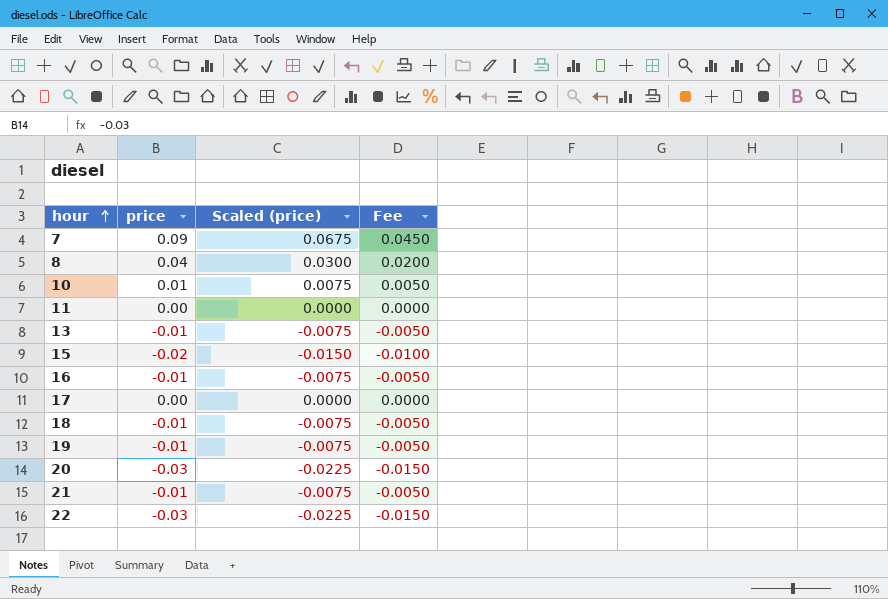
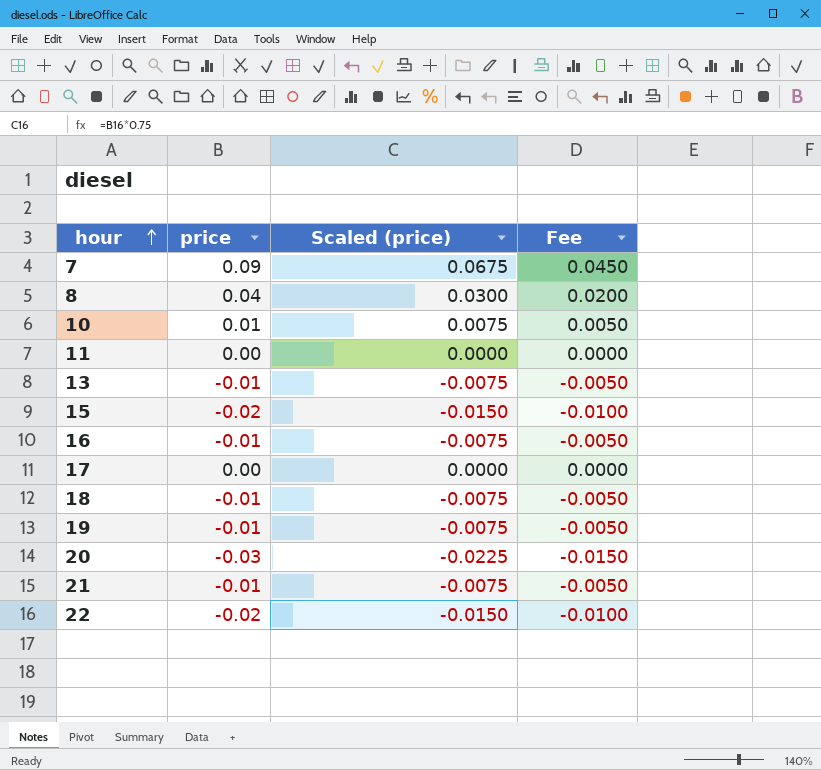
22 | price: -0.03 -> -0.02
22 | Scaled (price): -0.0225 -> -0.0150
22 | Fee: -0.0150 -> -0.0100

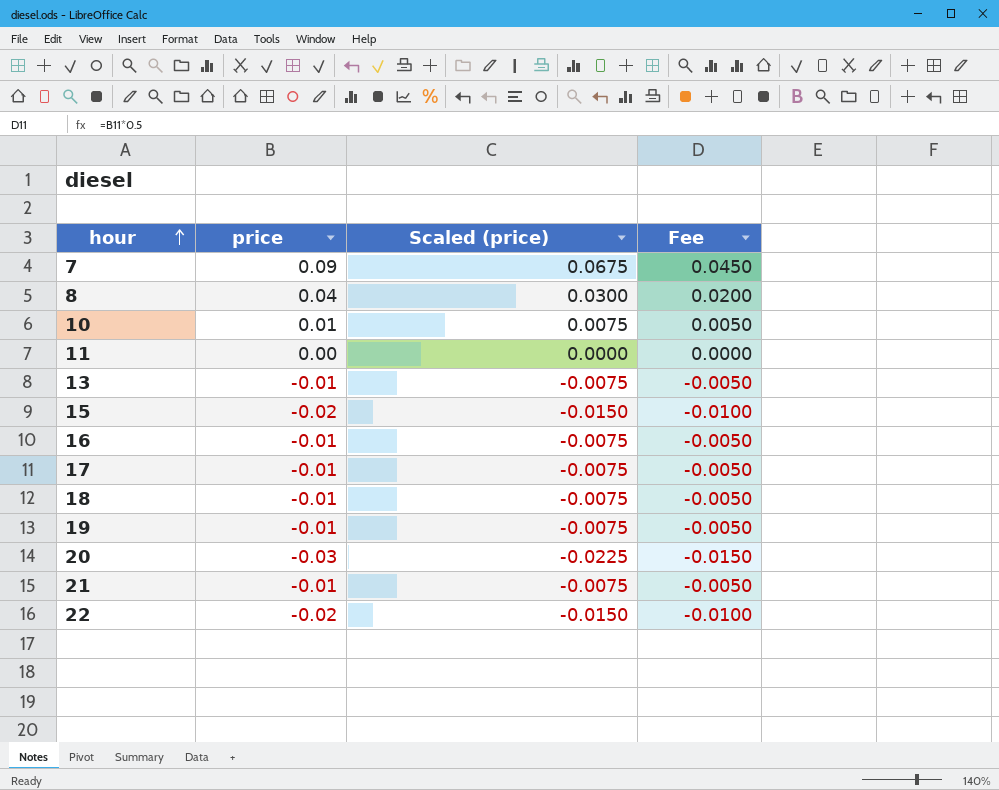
17 | price: 0.00 -> -0.01
17 | Scaled (price): 0.0000 -> -0.0075
17 | Fee: 0.0000 -> -0.0050

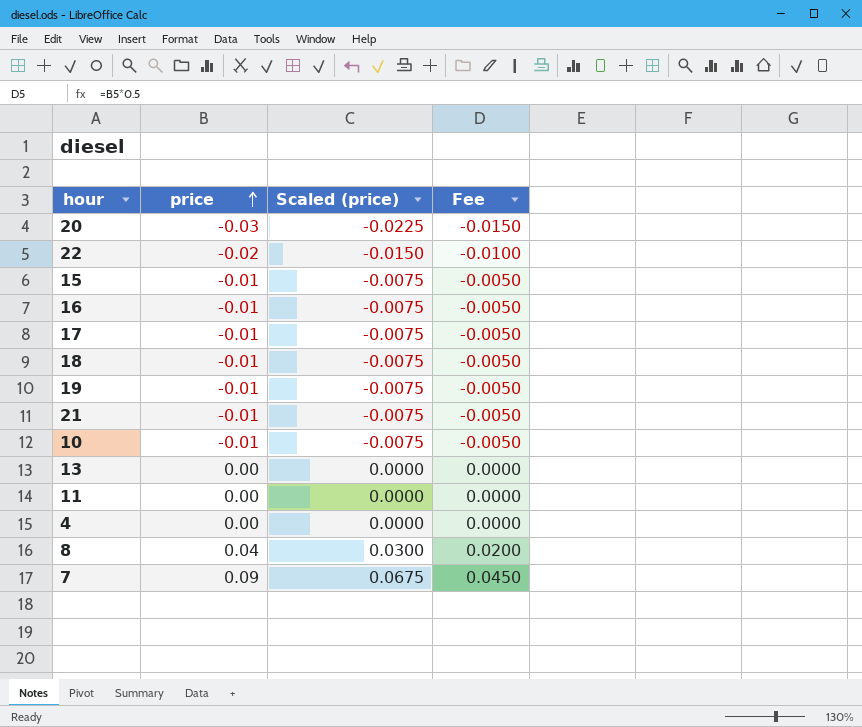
row order: hour ascending -> price ascending
15 | price: -0.02 -> -0.01
15 | Scaled (price): -0.0150 -> -0.0075
15 | Fee: -0.0100 -> -0.0050
10 | price: 0.01 -> -0.01
10 | Scaled (price): 0.0075 -> -0.0075
10 | Fee: 0.0050 -> -0.0050
13 | price: -0.01 -> 0.00
13 | Scaled (price): -0.0075 -> 0.0000
13 | Fee: -0.0050 -> 0.0000
row 4: none -> 0.00 | 0.0000 | 0.0000

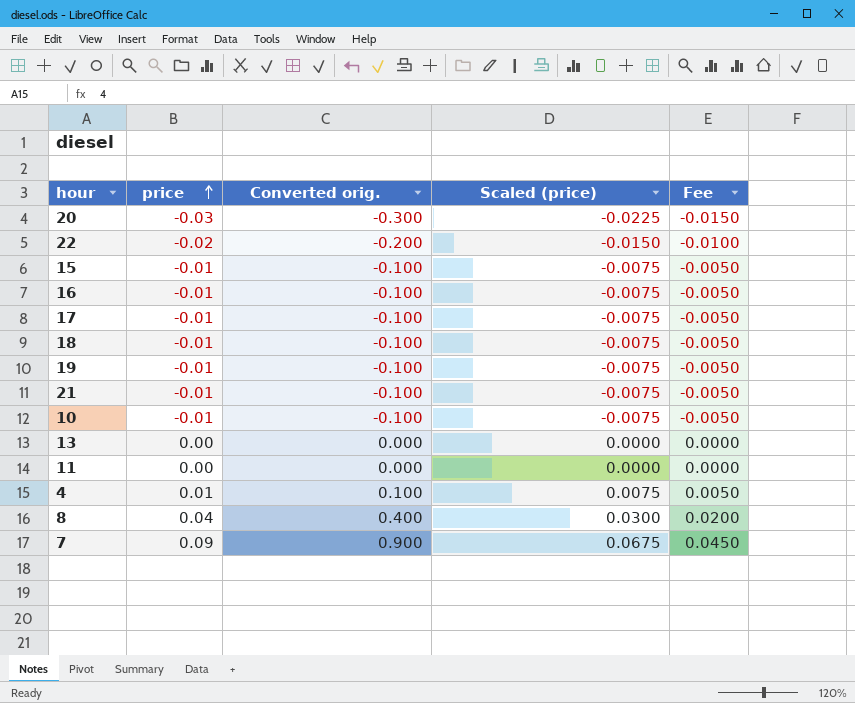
column Converted orig. | formula: none -> [price] * 10
4 | price: 0.00 -> 0.01
4 | Scaled (price): 0.0000 -> 0.0075
4 | Fee: 0.0000 -> 0.0050

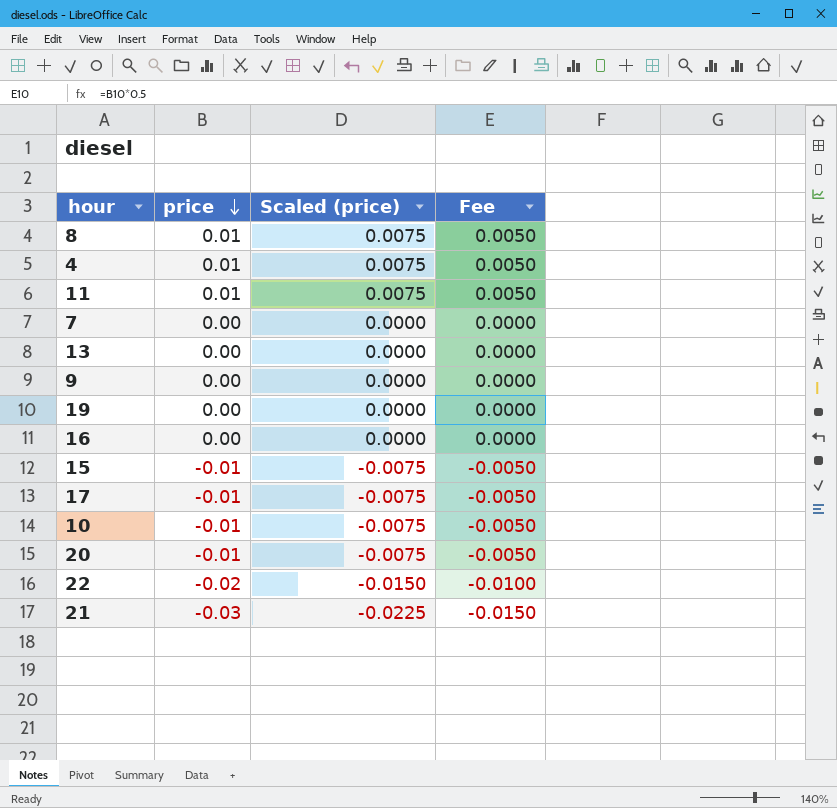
row order: price ascending -> price descending
column Converted orig. | formula: [price] * 10 -> none
row 18: -0.01 | -0.100 | -0.0075 | -0.0050 -> none
8 | price: 0.04 -> 0.01
8 | Scaled (price): 0.0300 -> 0.0075
8 | Fee: 0.0200 -> 0.0050
11 | price: 0.00 -> 0.01
11 | Scaled (price): 0.0000 -> 0.0075
11 | Fee: 0.0000 -> 0.0050
7 | price: 0.09 -> 0.00
7 | Scaled (price): 0.0675 -> 0.0000
7 | Fee: 0.0450 -> 0.0000
row 9: none -> 0.00 | 0.0000 | 0.0000
19 | price: -0.01 -> 0.00
19 | Scaled (price): -0.0075 -> 0.0000
19 | Fee: -0.0050 -> 0.0000
16 | price: -0.01 -> 0.00
16 | Scaled (price): -0.0075 -> 0.0000
16 | Fee: -0.0050 -> 0.0000
20 | price: -0.03 -> -0.01
20 | Scaled (price): -0.0225 -> -0.0075
20 | Fee: -0.0150 -> -0.0050
21 | price: -0.01 -> -0.03
21 | Scaled (price): -0.0075 -> -0.0225
21 | Fee: -0.0050 -> -0.0150

